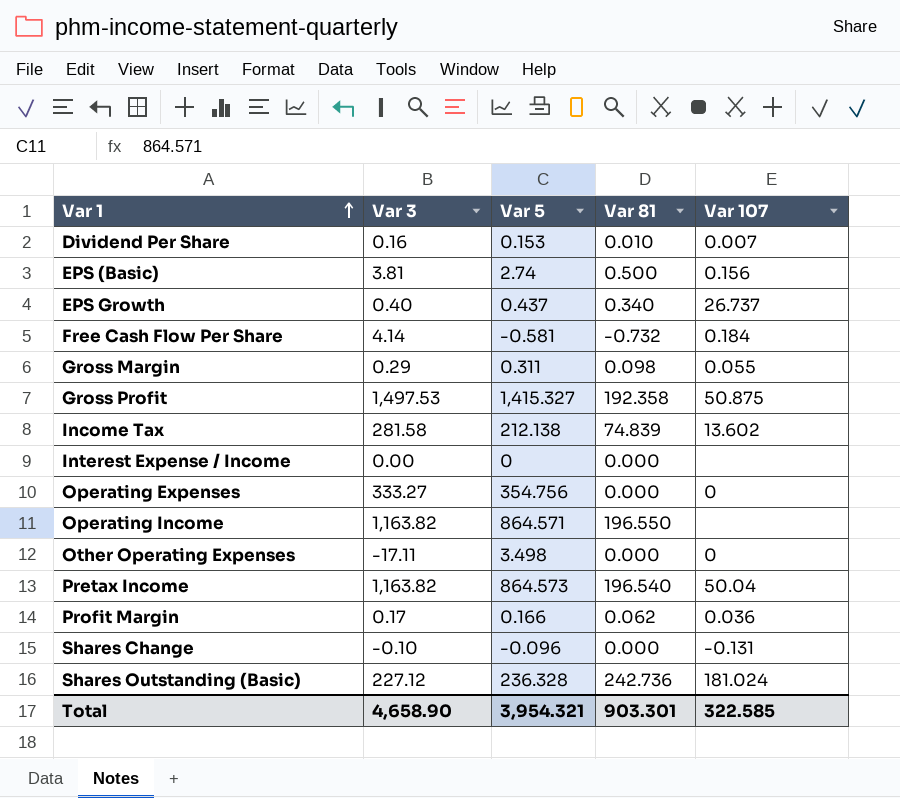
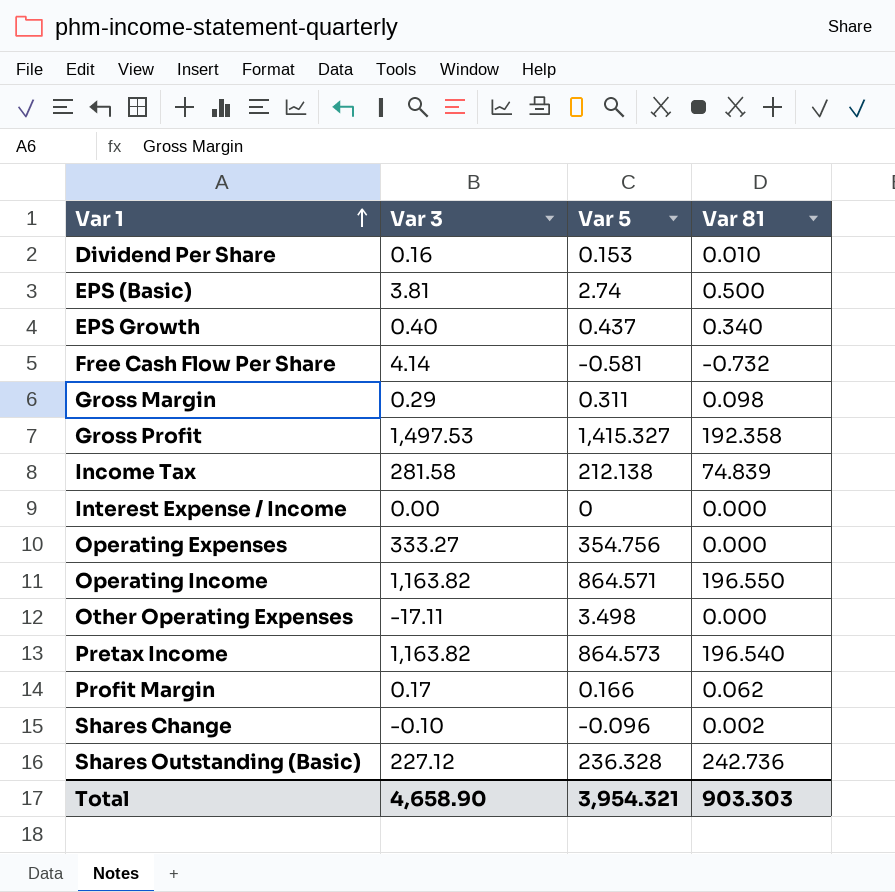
column Var 107 | position: 5 -> none
Shares Change | Var 81: 0.000 -> 0.002
Total | Var 81: 903.301 -> 903.303

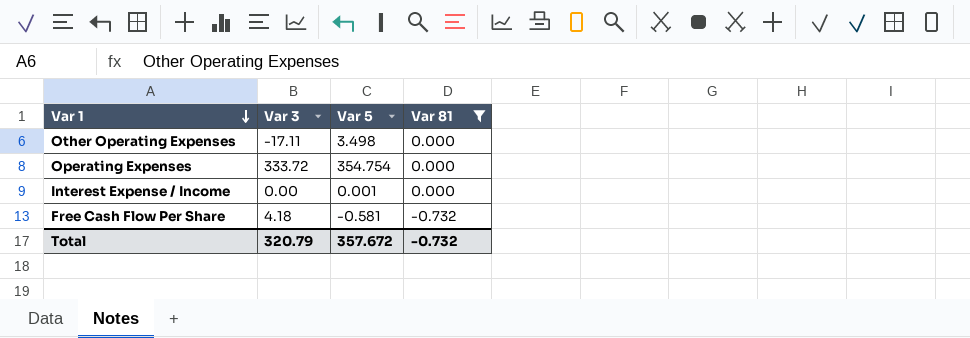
filter: none -> Var 81 <= 0.000
row order: Var 1 ascending -> Var 1 descending
Operating Expenses | Var 3: 333.27 -> 333.72
Operating Expenses | Var 5: 354.756 -> 354.754
Interest Expense / Income | Var 5: 0 -> 0.001
Free Cash Flow Per Share | Var 3: 4.14 -> 4.18
Total | Var 3: 4,658.90 -> 320.79
Total | Var 5: 3,954.321 -> 357.672
Total | Var 81: 903.303 -> -0.732

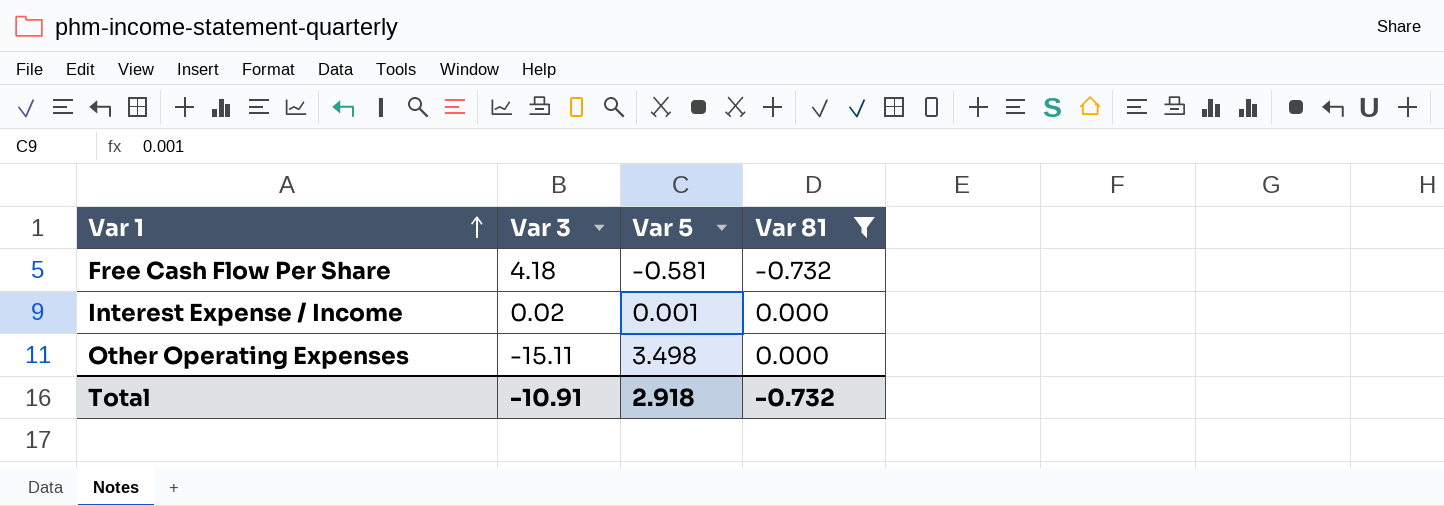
row order: Var 1 descending -> Var 1 ascending
row Operating Expenses: 333.72 | 354.754 | 0.000 -> none
Interest Expense / Income | Var 3: 0.00 -> 0.02
Other Operating Expenses | Var 3: -17.11 -> -15.11
Total | Var 3: 320.79 -> -10.91
Total | Var 5: 357.672 -> 2.918

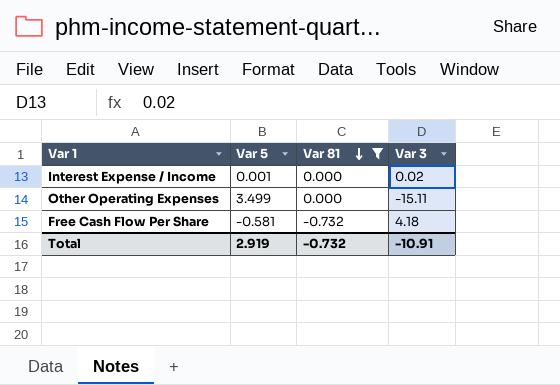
row order: Var 1 ascending -> Var 81 descending
column Var 3 | position: 2 -> 4
Other Operating Expenses | Var 5: 3.498 -> 3.499
Total | Var 5: 2.918 -> 2.919

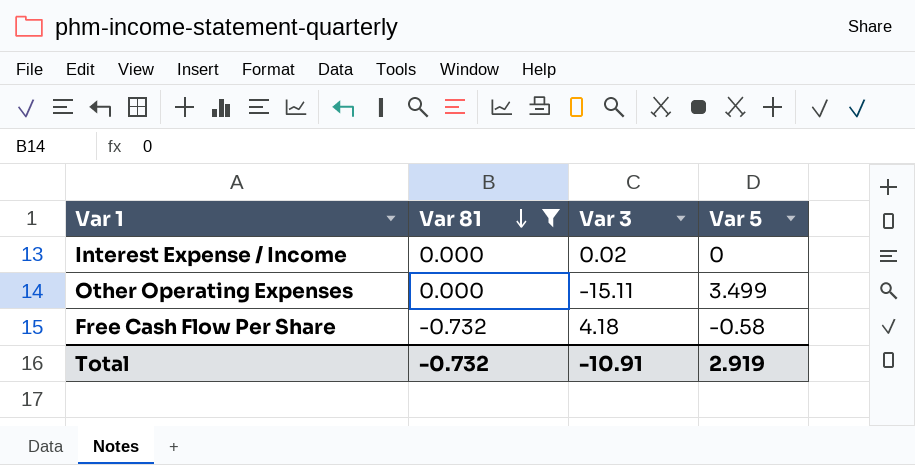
column Var 5 | position: 2 -> 4
Interest Expense / Income | Var 5: 0.001 -> 0
Free Cash Flow Per Share | Var 5: -0.581 -> -0.58

